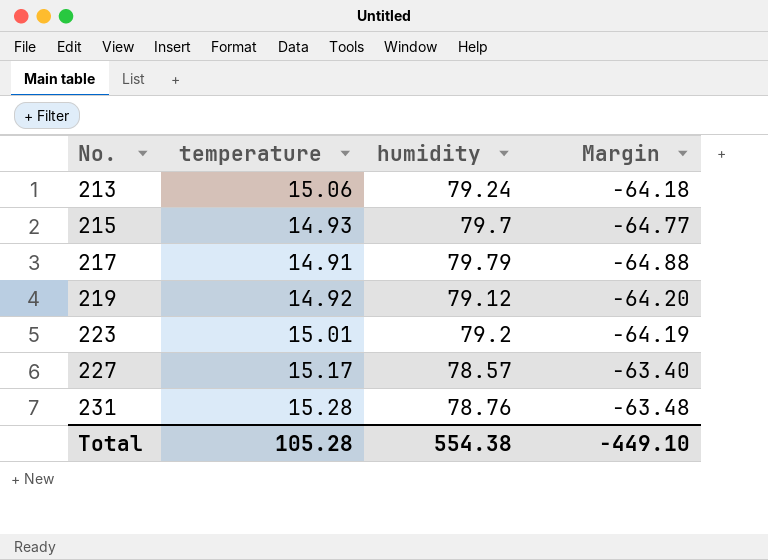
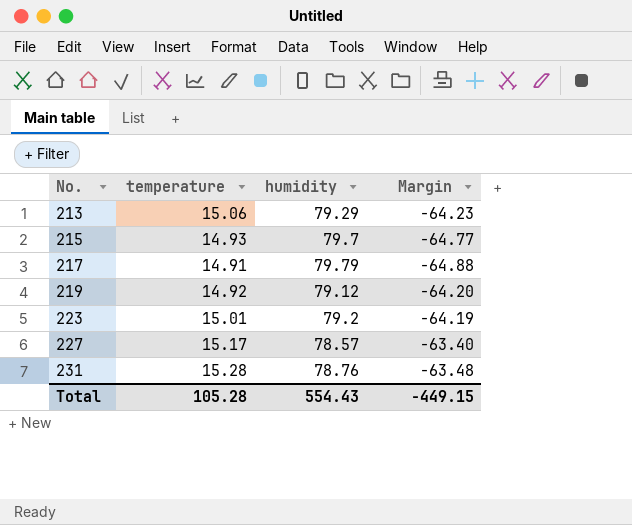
213 | humidity: 79.24 -> 79.29
213 | Margin: -64.18 -> -64.23
Total | humidity: 554.38 -> 554.43
Total | Margin: -449.10 -> -449.15

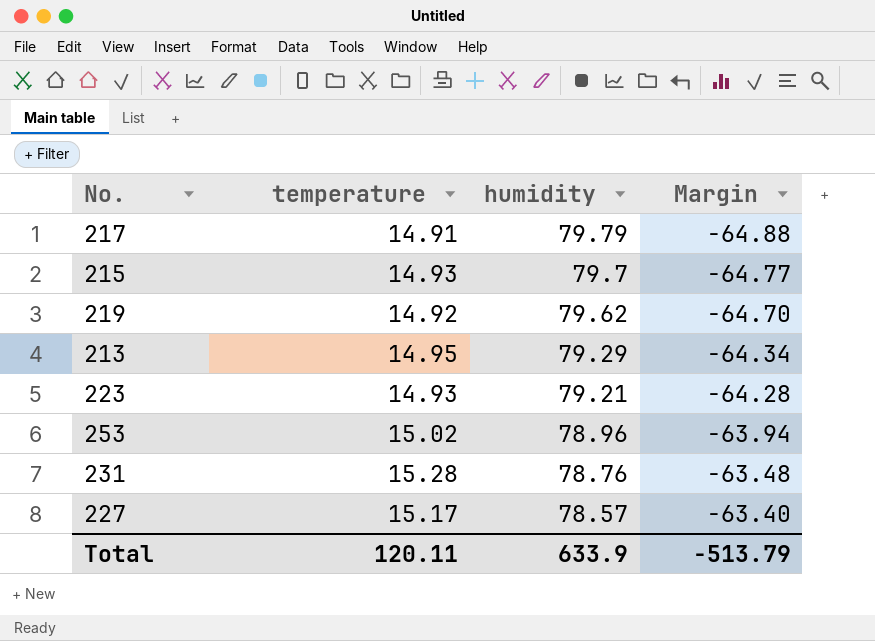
row order: No. ascending -> humidity descending
219 | humidity: 79.12 -> 79.62
219 | Margin: -64.20 -> -64.70
213 | temperature: 15.06 -> 14.95
213 | Margin: -64.23 -> -64.34
223 | temperature: 15.01 -> 14.93
223 | humidity: 79.2 -> 79.21
223 | Margin: -64.19 -> -64.28
row 253: none -> 15.02 | 78.96 | -63.94
Total | temperature: 105.28 -> 120.11
Total | humidity: 554.43 -> 633.9
Total | Margin: -449.15 -> -513.79

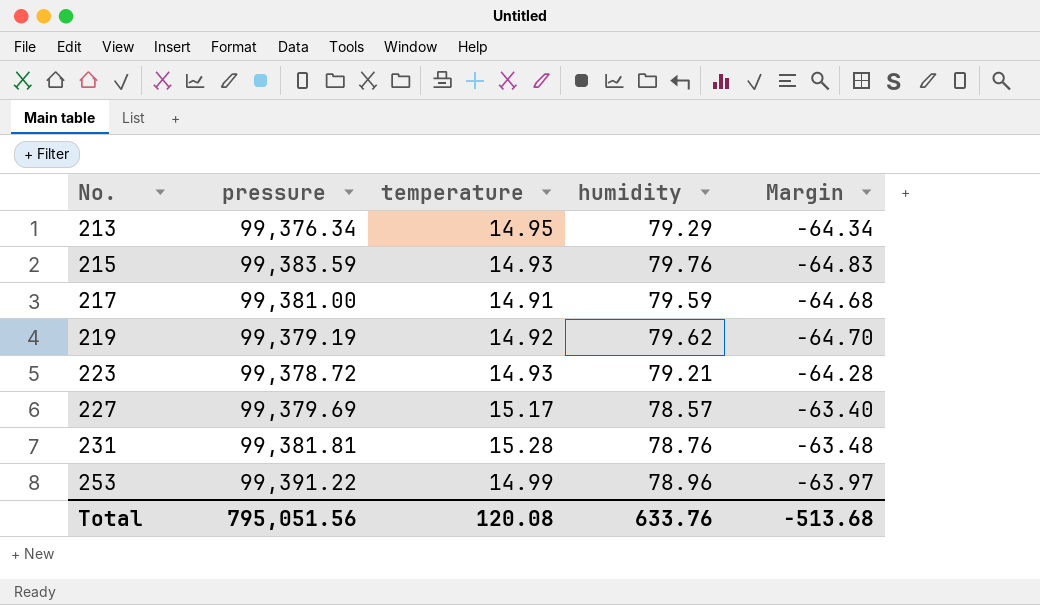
row order: humidity descending -> No. ascending
column pressure | position: none -> 2
215 | humidity: 79.7 -> 79.76
215 | Margin: -64.77 -> -64.83
217 | humidity: 79.79 -> 79.59
217 | Margin: -64.88 -> -64.68
253 | temperature: 15.02 -> 14.99
253 | Margin: -63.94 -> -63.97
Total | temperature: 120.11 -> 120.08
Total | humidity: 633.9 -> 633.76
Total | Margin: -513.79 -> -513.68

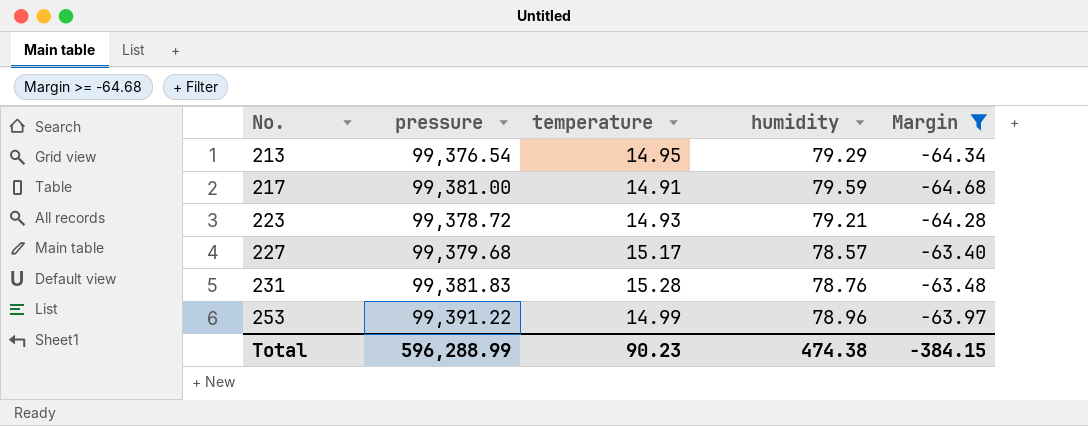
filter: none -> Margin >= -64.68
213 | pressure: 99,376.34 -> 99,376.54
227 | pressure: 99,379.69 -> 99,379.68
231 | pressure: 99,381.81 -> 99,381.83
Total | pressure: 795,051.56 -> 596,288.99
Total | temperature: 120.08 -> 90.23
Total | humidity: 633.76 -> 474.38
Total | Margin: -513.68 -> -384.15

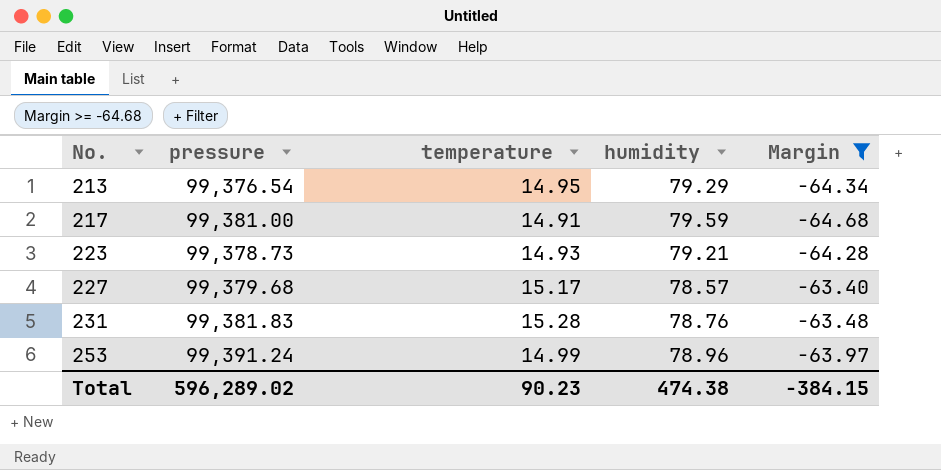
223 | pressure: 99,378.72 -> 99,378.73
253 | pressure: 99,391.22 -> 99,391.24
Total | pressure: 596,288.99 -> 596,289.02

